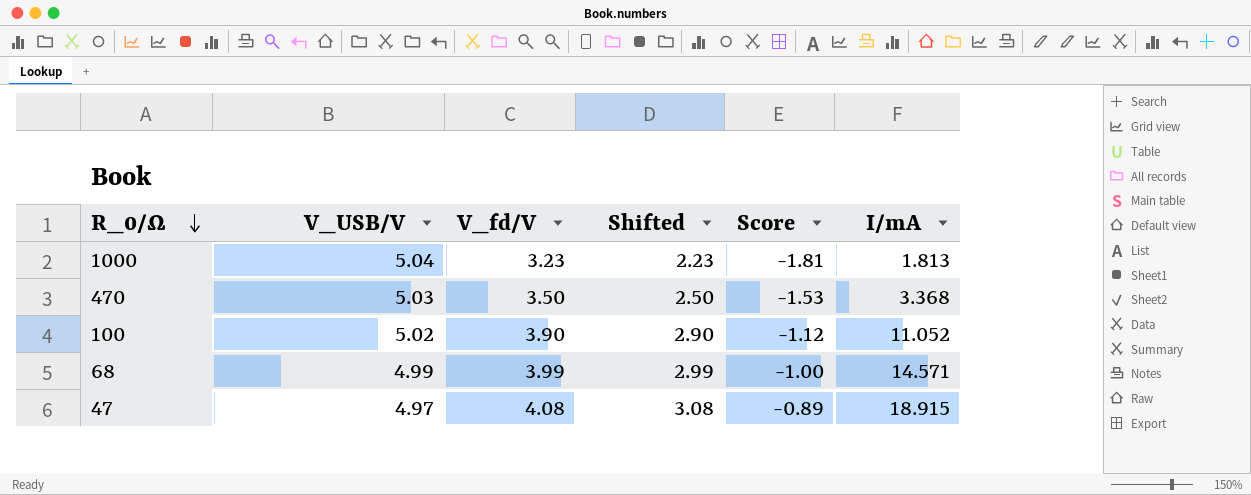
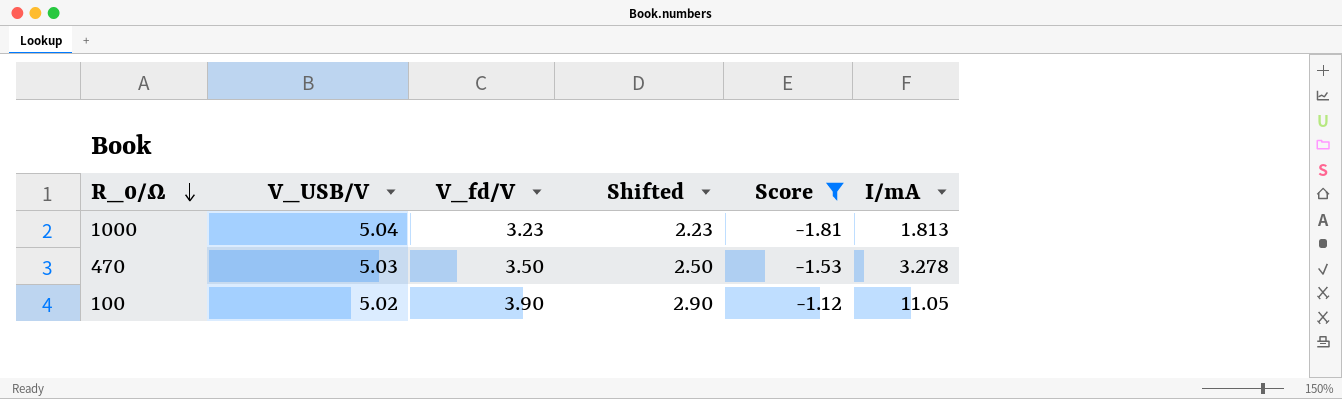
filter: none -> Score <= -1.12
470 | I/mA: 3.368 -> 3.278
100 | I/mA: 11.052 -> 11.05

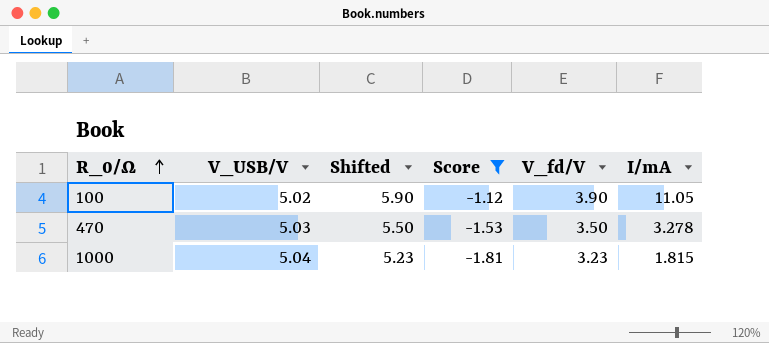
row order: R_0/Ω descending -> R_0/Ω ascending
column Shifted | formula: [V_fd/V] - 1 -> [V_fd/V] + 2
column V_fd/V | position: 3 -> 5
1000 | I/mA: 1.813 -> 1.815

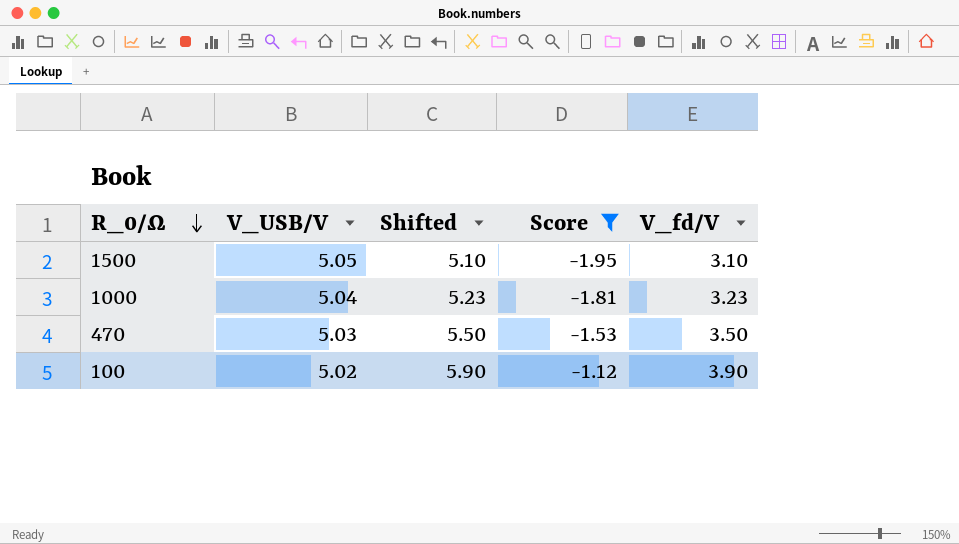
row order: R_0/Ω ascending -> R_0/Ω descending
column I/mA | position: 6 -> none
row 1500: none -> 5.05 | 5.10 | -1.95 | 3.10

